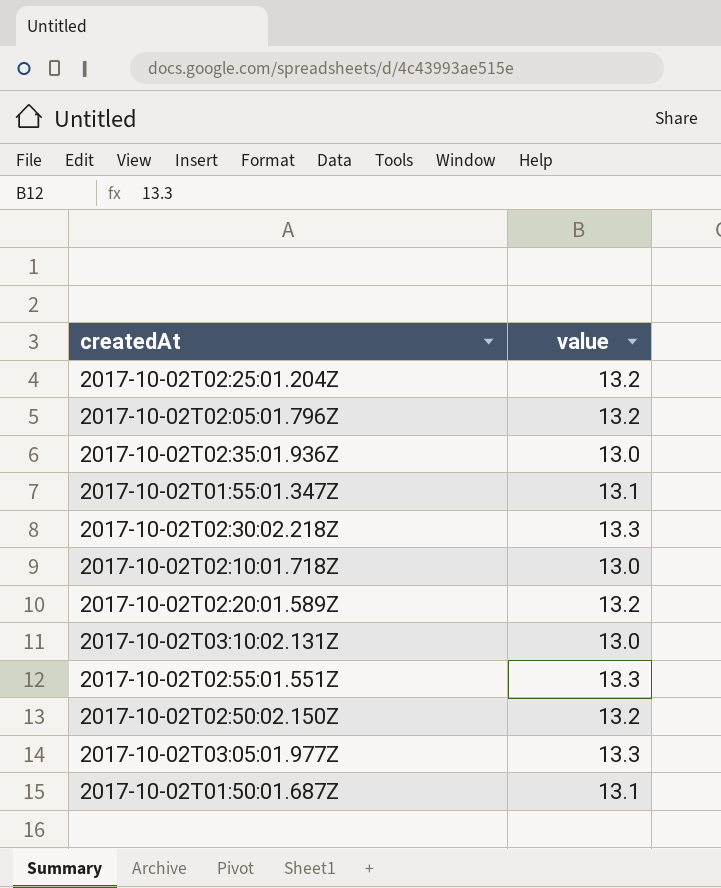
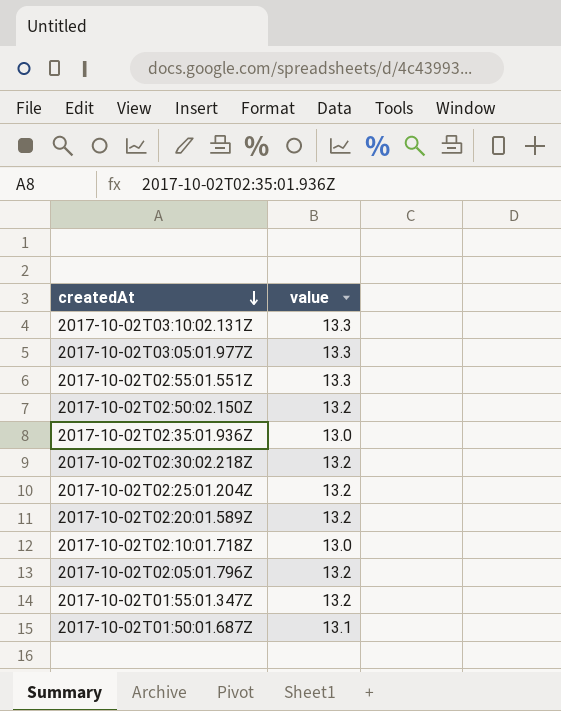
row order: none -> createdAt descending
2017-10-02T03:10:02.131Z | value: 13.0 -> 13.3
2017-10-02T02:30:02.218Z | value: 13.3 -> 13.2
2017-10-02T01:55:01.347Z | value: 13.1 -> 13.2

